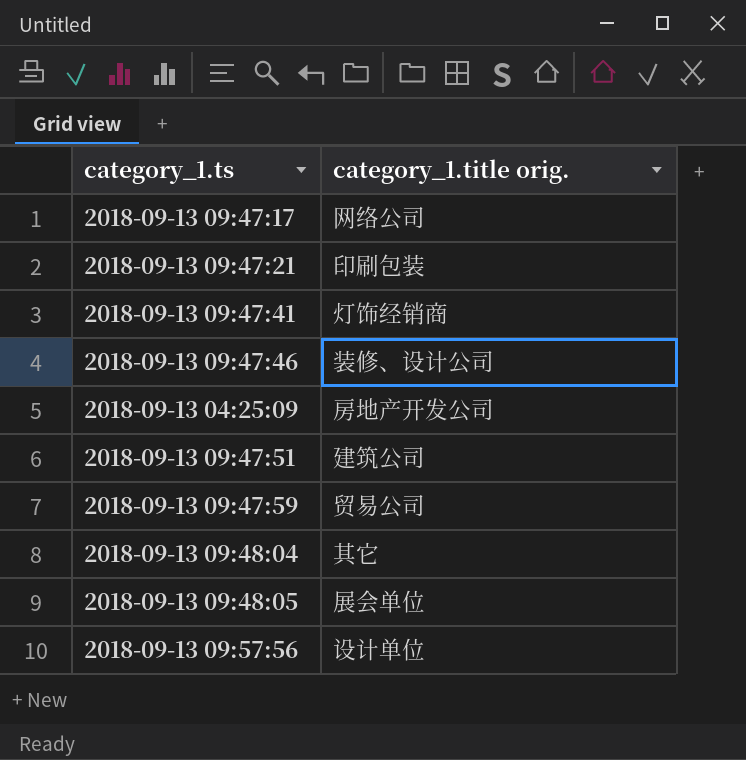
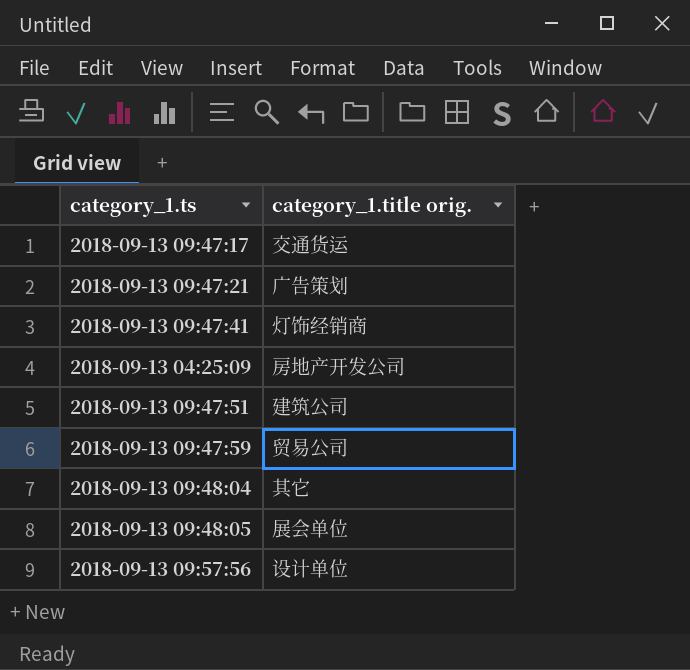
row 2018-09-13 09:47:46: 装修、设计公司 -> none
2018-09-13 09:47:17 | category_1.title orig.: 网络公司 -> 交通货运
2018-09-13 09:47:21 | category_1.title orig.: 印刷包装 -> 广告策划

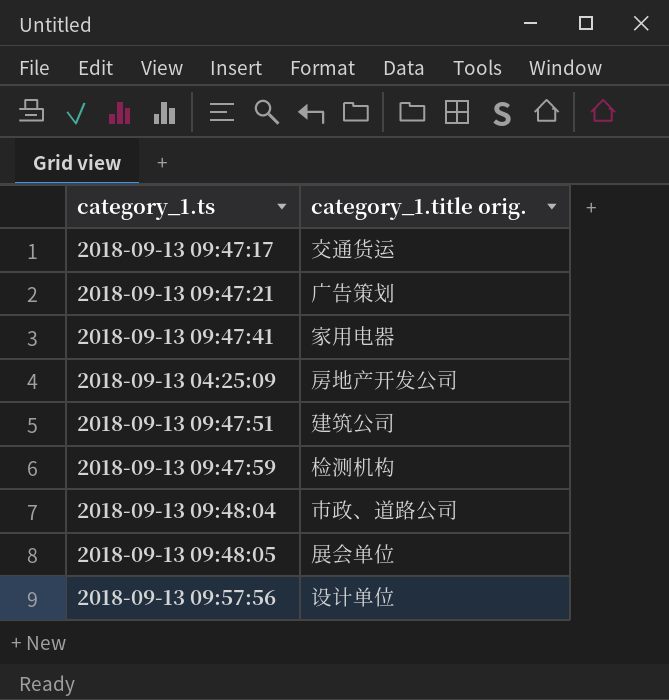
2018-09-13 09:47:41 | category_1.title orig.: 灯饰经销商 -> 家用电器
2018-09-13 09:47:59 | category_1.title orig.: 贸易公司 -> 检测机构
2018-09-13 09:48:04 | category_1.title orig.: 其它 -> 市政、道路公司

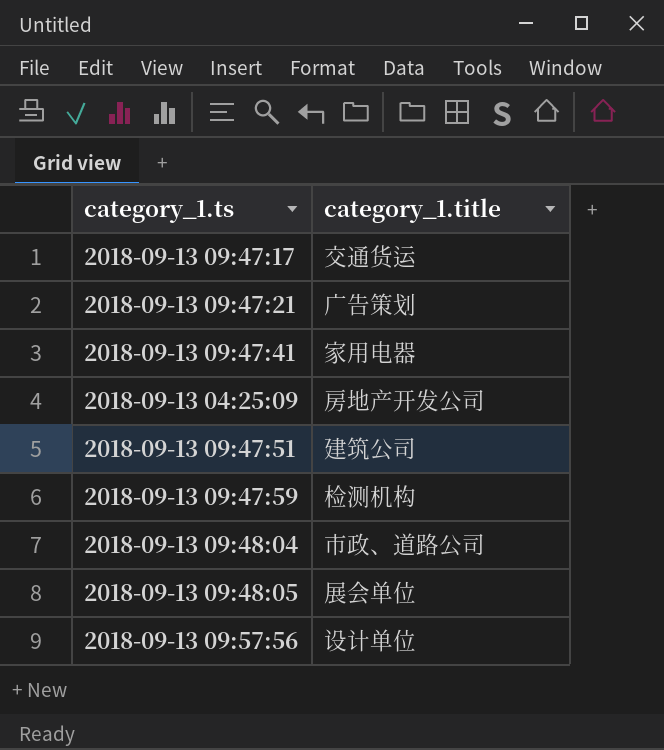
column name: category_1.title orig. -> category_1.title

